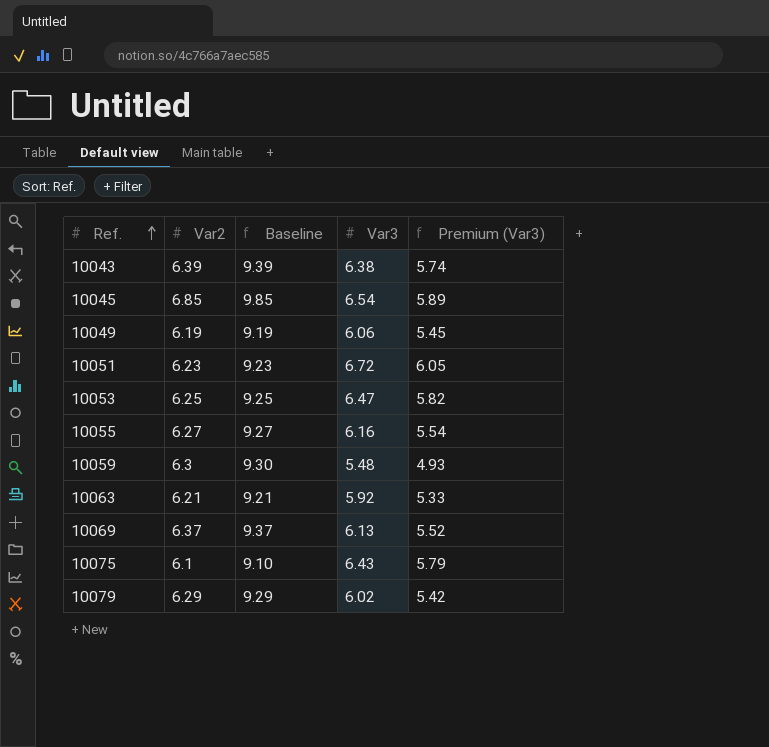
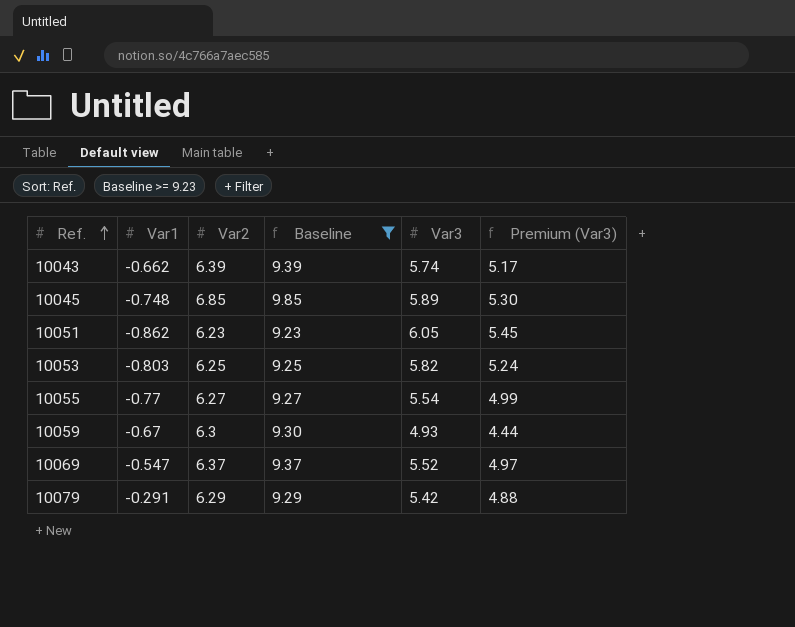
filter: none -> Baseline >= 9.23
column Var1 | position: none -> 2
10043 | Var3: 6.38 -> 5.74
10043 | Premium (Var3): 5.74 -> 5.17
10045 | Var3: 6.54 -> 5.89
10045 | Premium (Var3): 5.89 -> 5.30
10051 | Var3: 6.72 -> 6.05
10051 | Premium (Var3): 6.05 -> 5.45
10053 | Var3: 6.47 -> 5.82
10053 | Premium (Var3): 5.82 -> 5.24
10055 | Var3: 6.16 -> 5.54
10055 | Premium (Var3): 5.54 -> 4.99
10059 | Var3: 5.48 -> 4.93
10059 | Premium (Var3): 4.93 -> 4.44
10069 | Var3: 6.13 -> 5.52
10069 | Premium (Var3): 5.52 -> 4.97
10079 | Var3: 6.02 -> 5.42
10079 | Premium (Var3): 5.42 -> 4.88

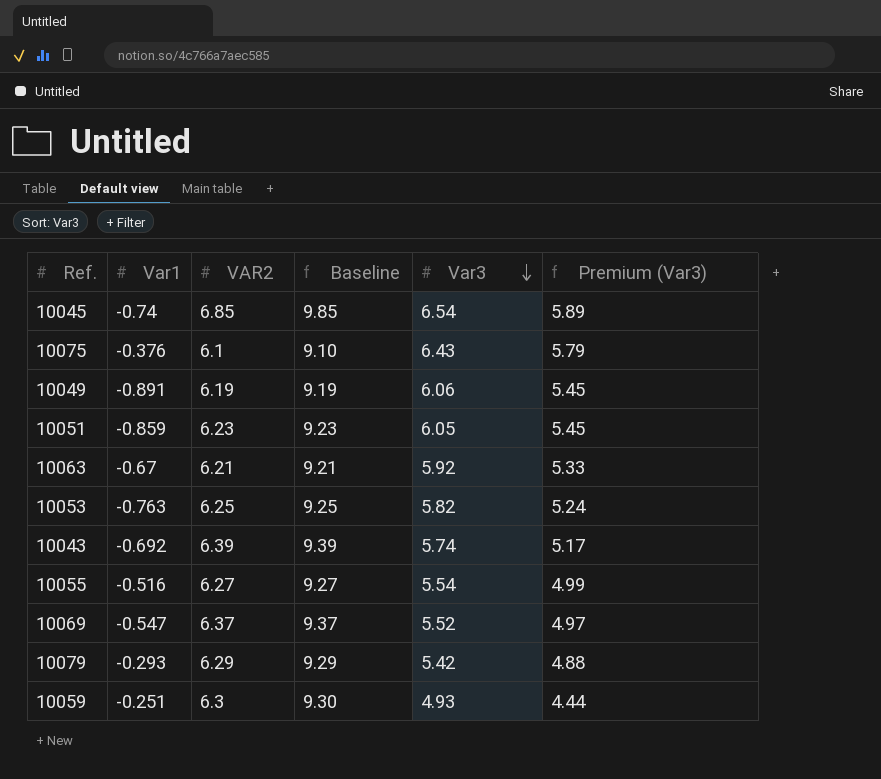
filter: Baseline >= 9.23 -> none
row order: Ref. ascending -> Var3 descending
column name: Var2 -> VAR2
10045 | Var1: -0.748 -> -0.74
10045 | Var3: 5.89 -> 6.54
10045 | Premium (Var3): 5.30 -> 5.89
10051 | Var1: -0.862 -> -0.859
10053 | Var1: -0.803 -> -0.763
10043 | Var1: -0.662 -> -0.692
10055 | Var1: -0.77 -> -0.516
10079 | Var1: -0.291 -> -0.293
10059 | Var1: -0.67 -> -0.251

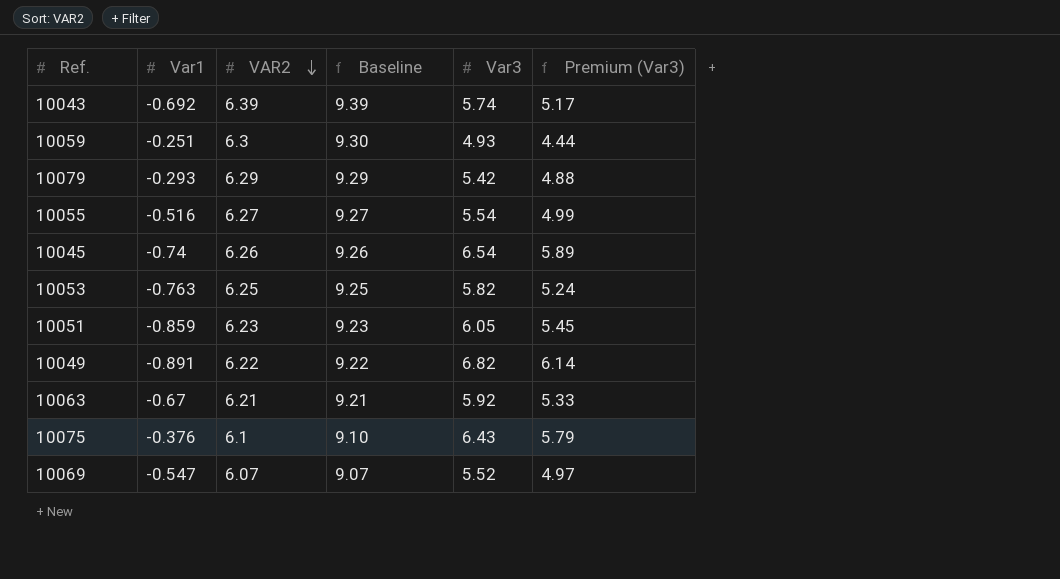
row order: Var3 descending -> VAR2 descending
10045 | VAR2: 6.85 -> 6.26
10045 | Baseline: 9.85 -> 9.26
10049 | VAR2: 6.19 -> 6.22
10049 | Baseline: 9.19 -> 9.22
10049 | Var3: 6.06 -> 6.82
10049 | Premium (Var3): 5.45 -> 6.14
10069 | VAR2: 6.37 -> 6.07
10069 | Baseline: 9.37 -> 9.07

